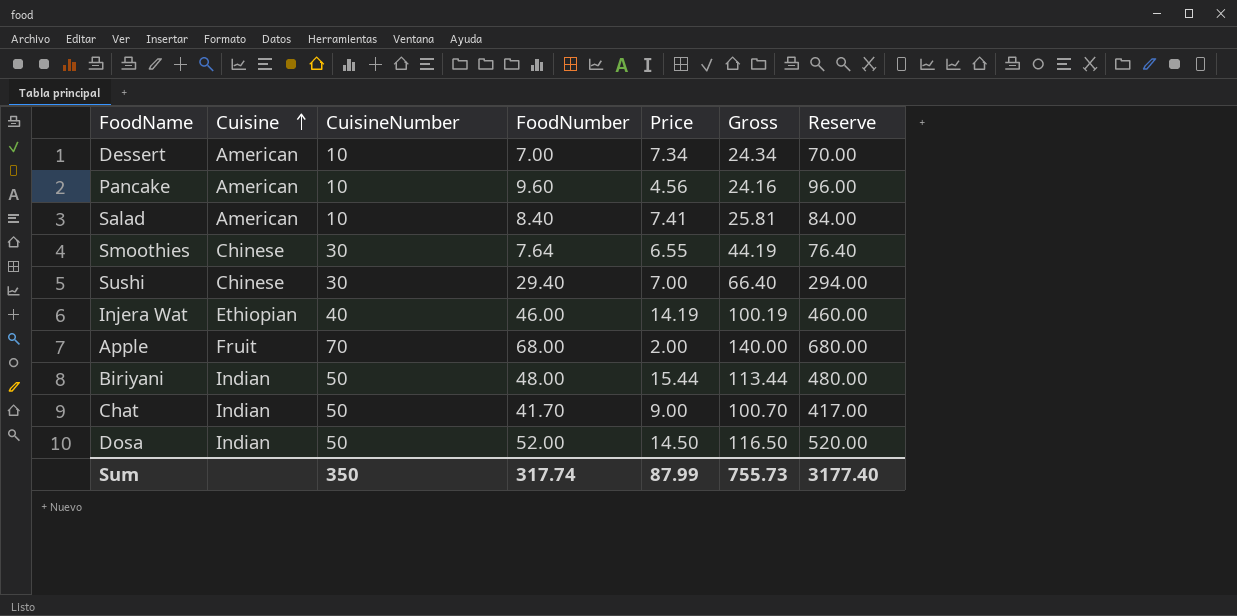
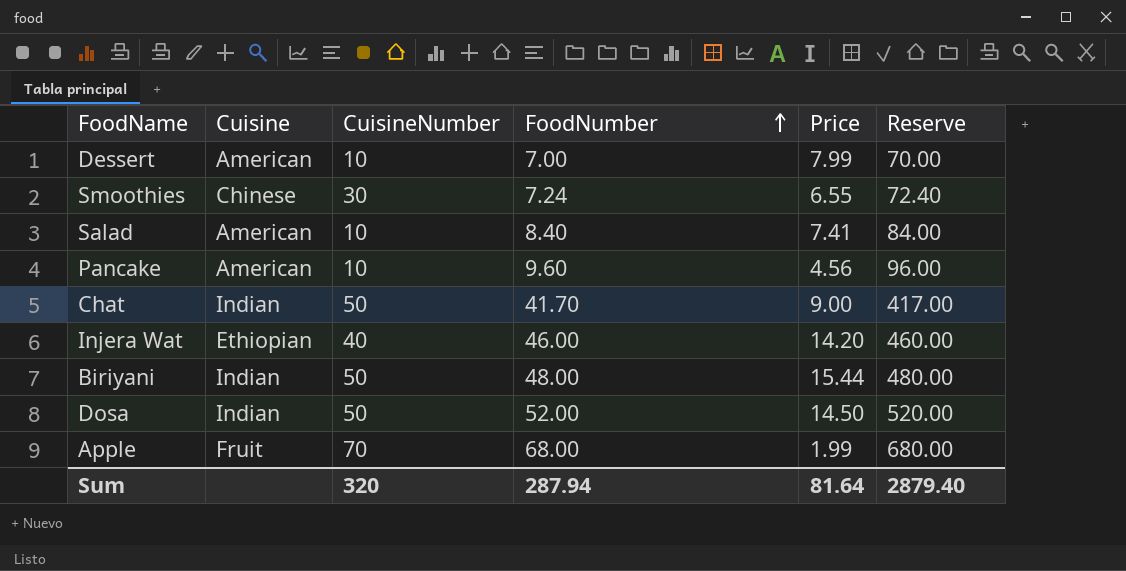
row order: Cuisine ascending -> FoodNumber ascending
column Gross | formula: [CuisineNumber] + [FoodNumber] + [Price] -> none
row Sushi: Chinese | 30 | 29.40 | 7.00 | 66.40 | 294.00 -> none
Dessert | Price: 7.34 -> 7.99
Smoothies | FoodNumber: 7.64 -> 7.24
Smoothies | Reserve: 76.40 -> 72.40
Injera Wat | Price: 14.19 -> 14.20
Apple | Price: 2.00 -> 1.99
Sum | CuisineNumber: 350 -> 320
Sum | FoodNumber: 317.74 -> 287.94
Sum | Price: 87.99 -> 81.64
Sum | Reserve: 3177.40 -> 2879.40

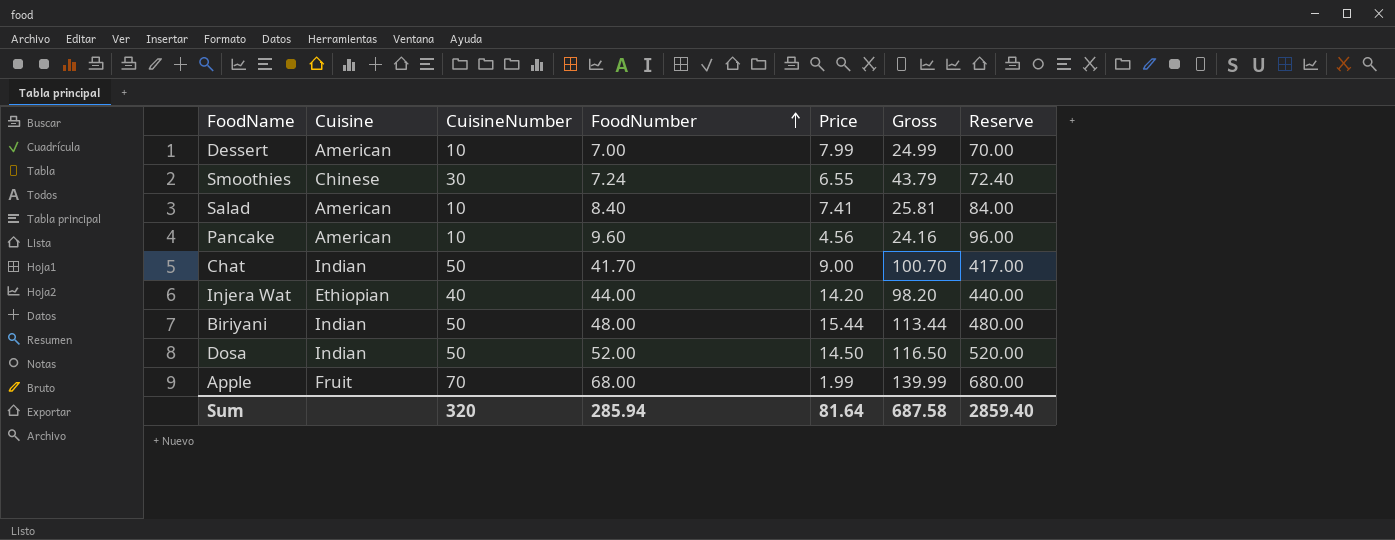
column Gross | formula: none -> [CuisineNumber] + [FoodNumber] + [Price]
Injera Wat | FoodNumber: 46.00 -> 44.00
Injera Wat | Reserve: 460.00 -> 440.00
Sum | FoodNumber: 287.94 -> 285.94
Sum | Reserve: 2879.40 -> 2859.40

